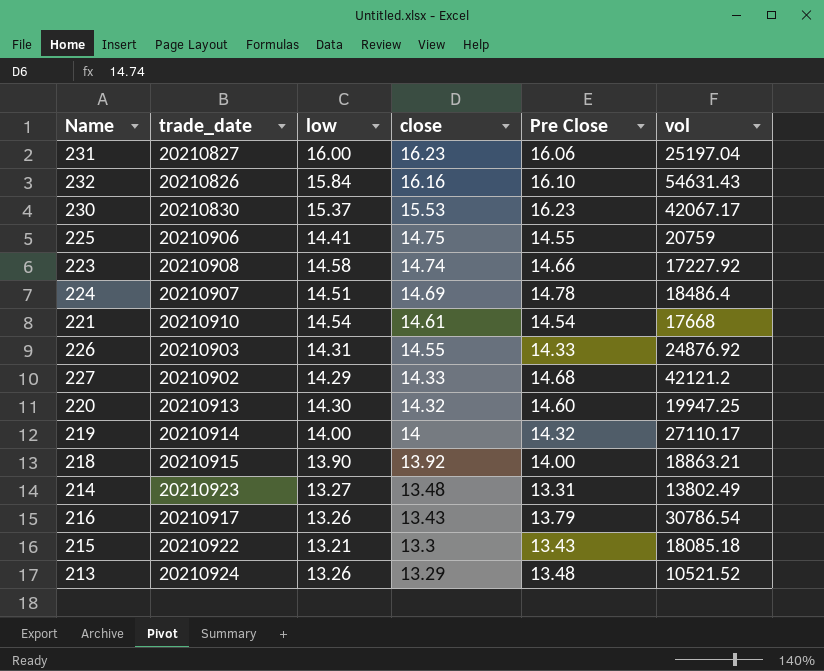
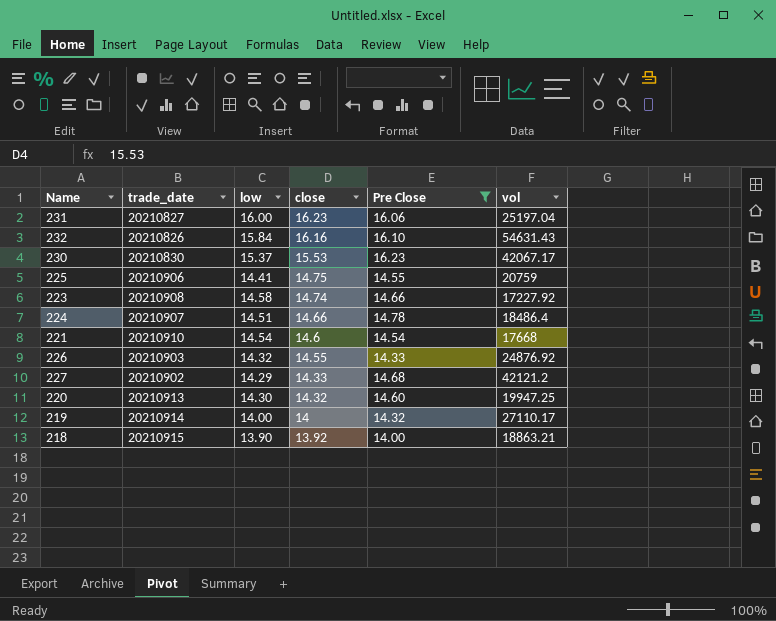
filter: none -> Pre Close >= 14.00
224 | close: 14.69 -> 14.66
221 | close: 14.61 -> 14.6
226 | low: 14.31 -> 14.32

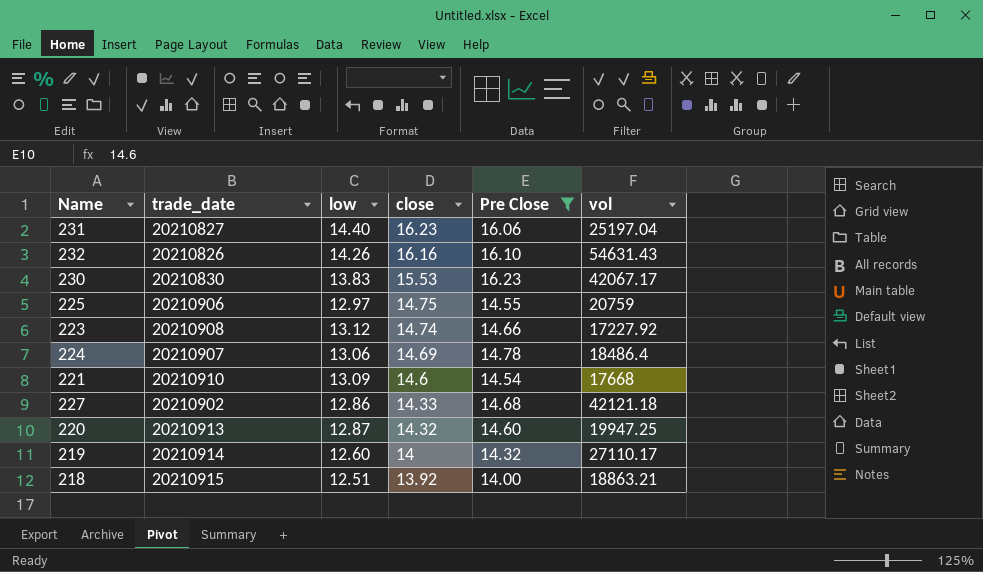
row 226: 20210903 | 14.32 | 14.55 | 14.33 | 24876.92 -> none
231 | low: 16.00 -> 14.40
232 | low: 15.84 -> 14.26
230 | low: 15.37 -> 13.83
225 | low: 14.41 -> 12.97
223 | low: 14.58 -> 13.12
224 | low: 14.51 -> 13.06
224 | close: 14.66 -> 14.69
221 | low: 14.54 -> 13.09
227 | low: 14.29 -> 12.86
227 | vol: 42121.2 -> 42121.18
220 | low: 14.30 -> 12.87
219 | low: 14.00 -> 12.60
218 | low: 13.90 -> 12.51

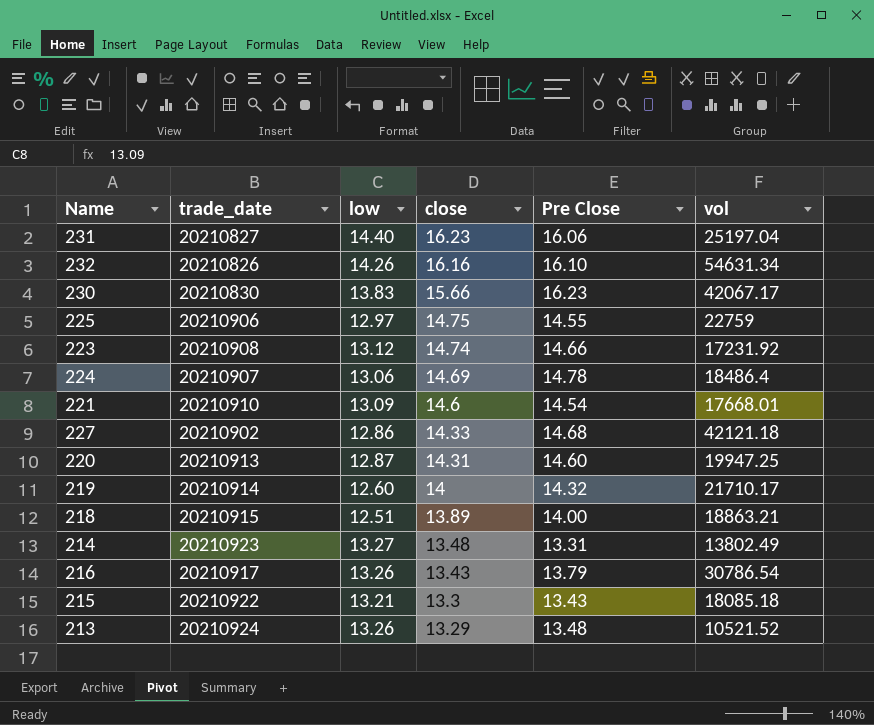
filter: Pre Close >= 14.00 -> none
232 | vol: 54631.43 -> 54631.34
230 | close: 15.53 -> 15.66
225 | vol: 20759 -> 22759
223 | vol: 17227.92 -> 17231.92
221 | vol: 17668 -> 17668.01
220 | close: 14.32 -> 14.31
219 | vol: 27110.17 -> 21710.17
218 | close: 13.92 -> 13.89

